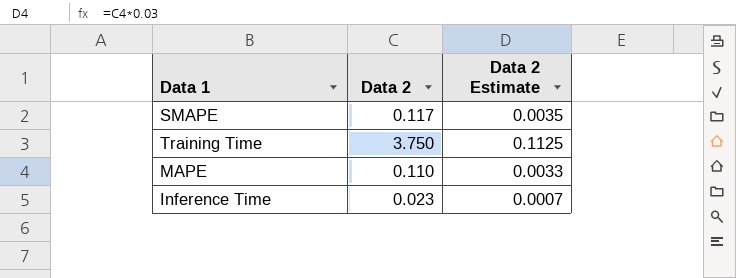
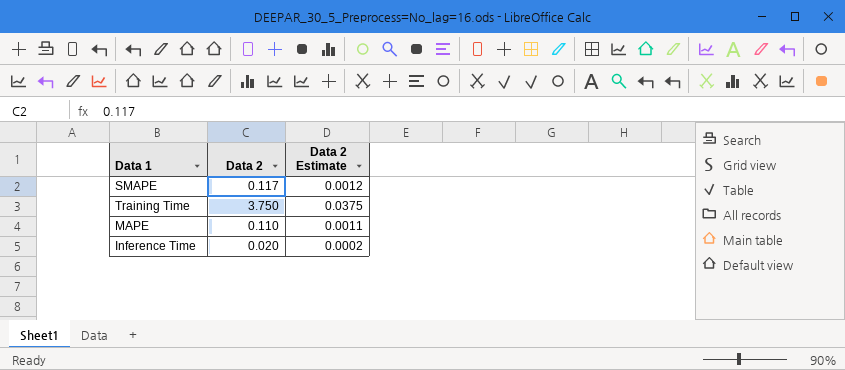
column Data 2 Estimate | formula: [Data 2] * 0.03 -> [Data 2] * 0.01
Inference Time | Data 2: 0.023 -> 0.020

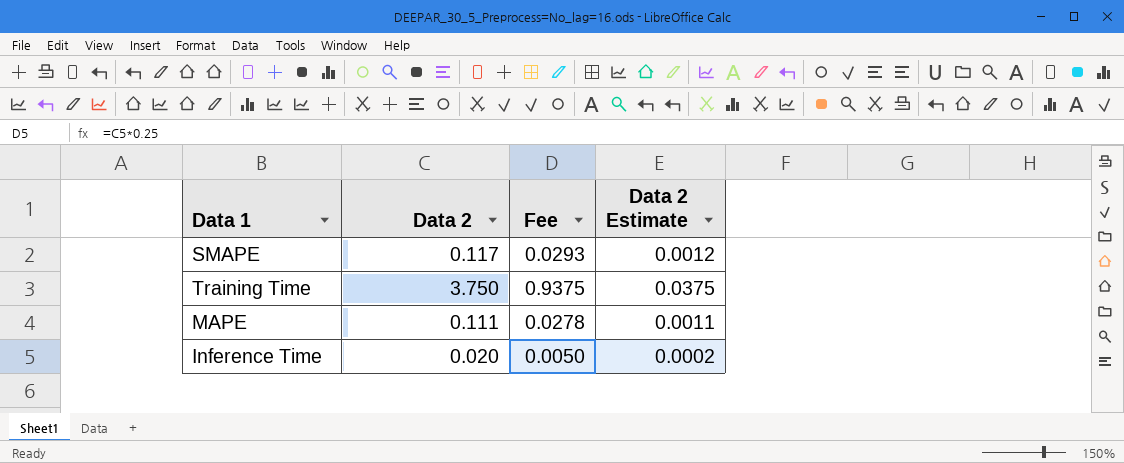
column Fee | formula: none -> [Data 2] * 0.25
MAPE | Data 2: 0.110 -> 0.111

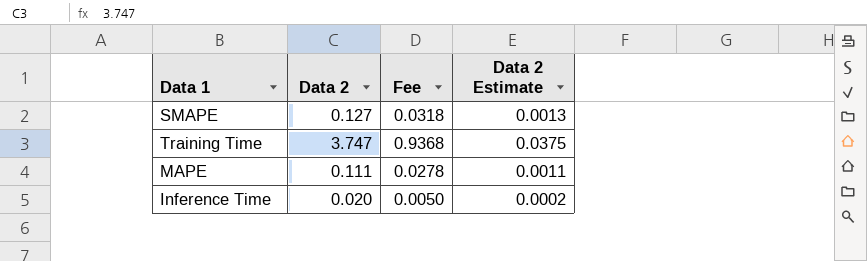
SMAPE | Data 2: 0.117 -> 0.127
SMAPE | Fee: 0.0293 -> 0.0318
SMAPE | Data 2 Estimate: 0.0012 -> 0.0013
Training Time | Data 2: 3.750 -> 3.747
Training Time | Fee: 0.9375 -> 0.9368

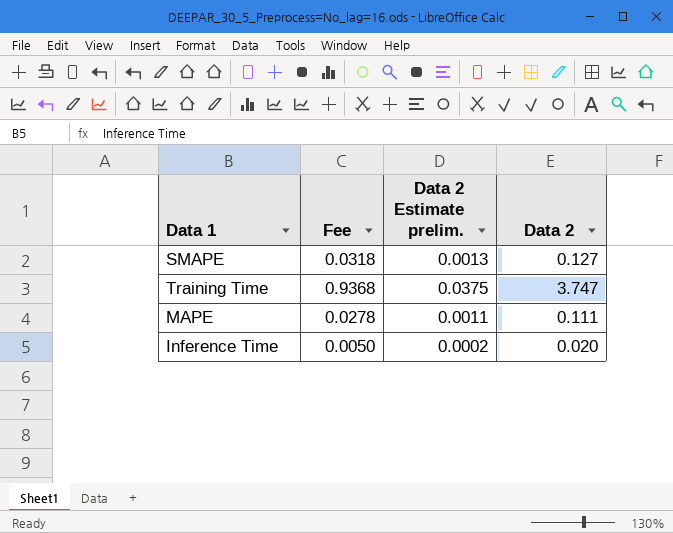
column name: Data 2 Estimate -> Data 2 Estimate prelim.
column Data 2 | position: 2 -> 4

